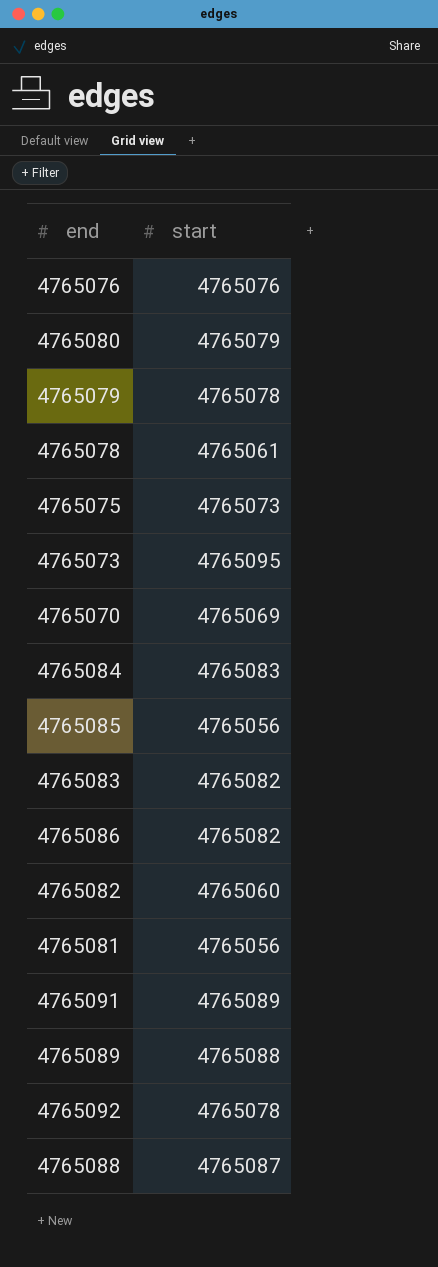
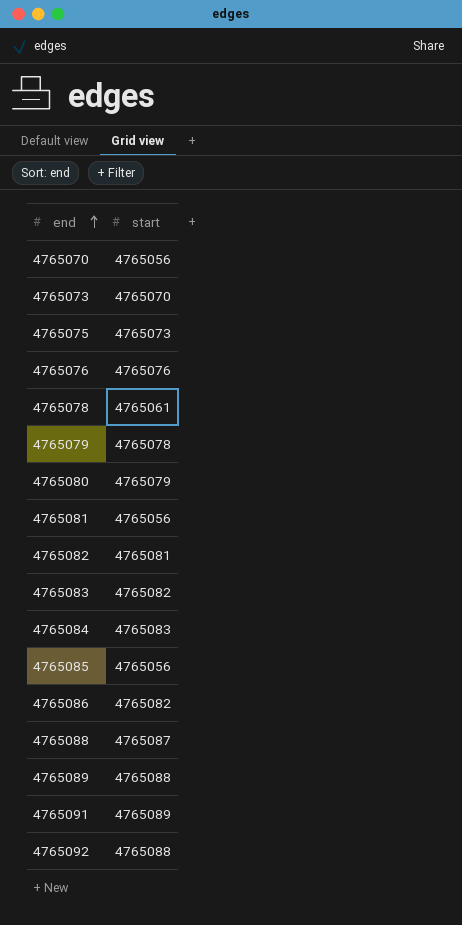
row order: none -> end ascending
4765070 | start: 4765069 -> 4765056
4765073 | start: 4765095 -> 4765070
4765082 | start: 4765060 -> 4765081
4765092 | start: 4765078 -> 4765088

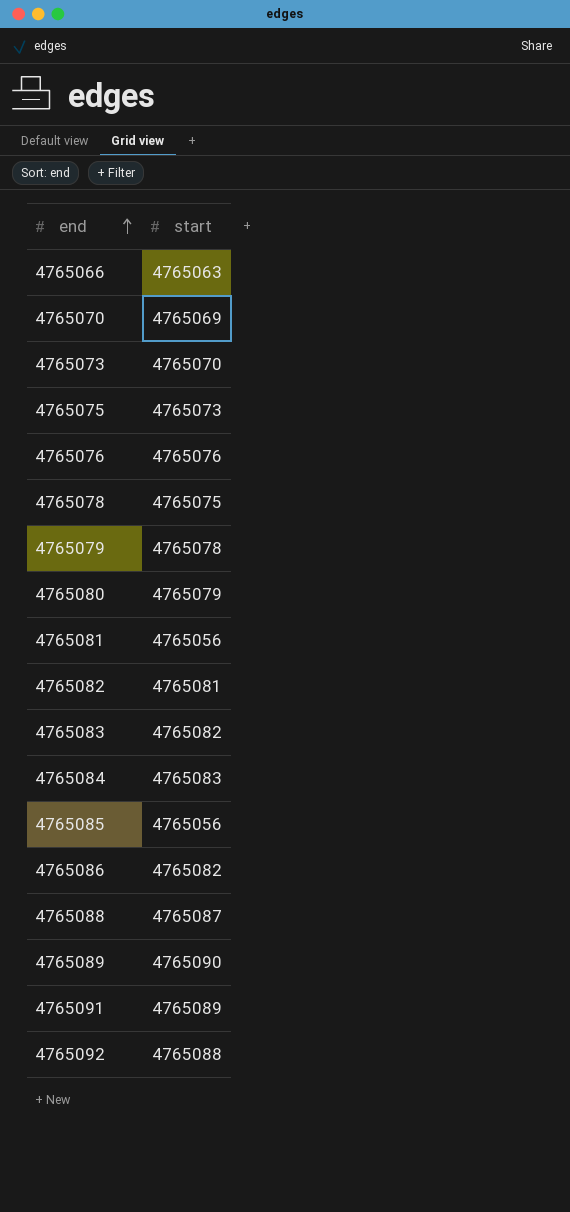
row 4765066: none -> 4765063
4765070 | start: 4765056 -> 4765069
4765078 | start: 4765061 -> 4765075
4765089 | start: 4765088 -> 4765090

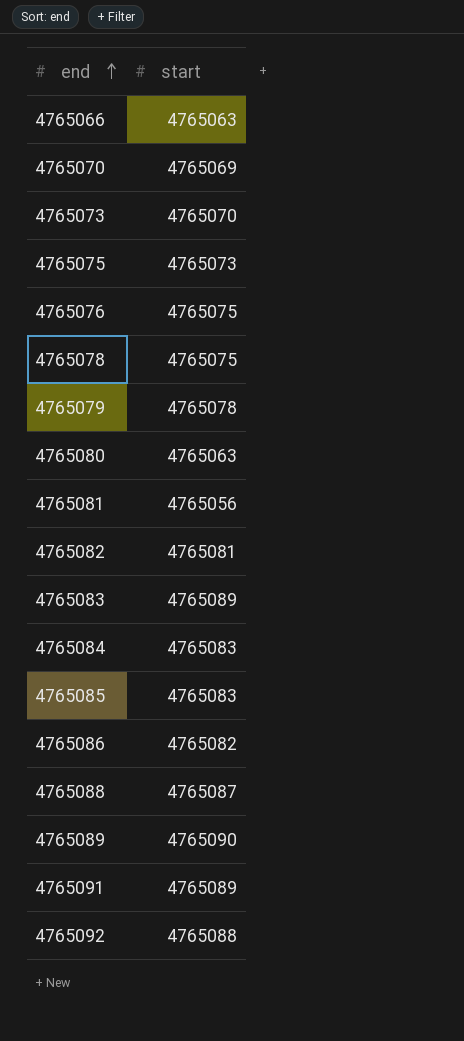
4765076 | start: 4765076 -> 4765075
4765080 | start: 4765079 -> 4765063
4765083 | start: 4765082 -> 4765089
4765085 | start: 4765056 -> 4765083

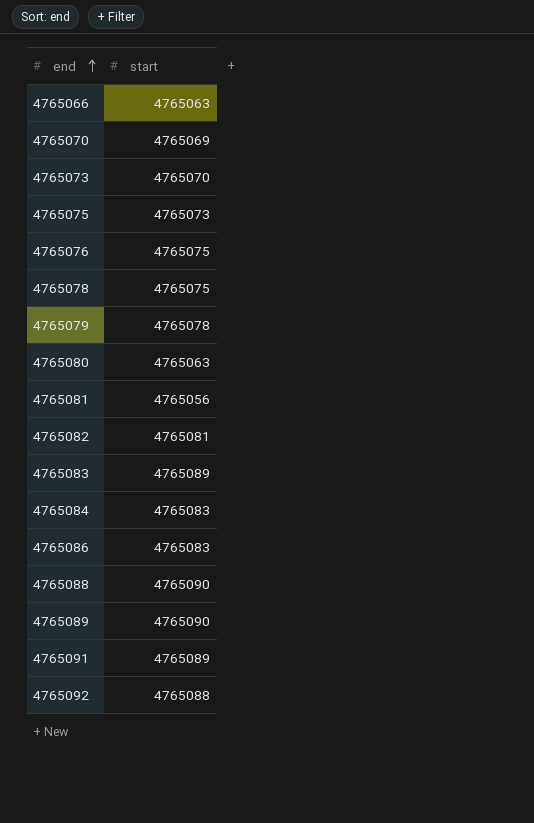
row 4765085: 4765083 -> none
4765086 | start: 4765082 -> 4765083
4765088 | start: 4765087 -> 4765090

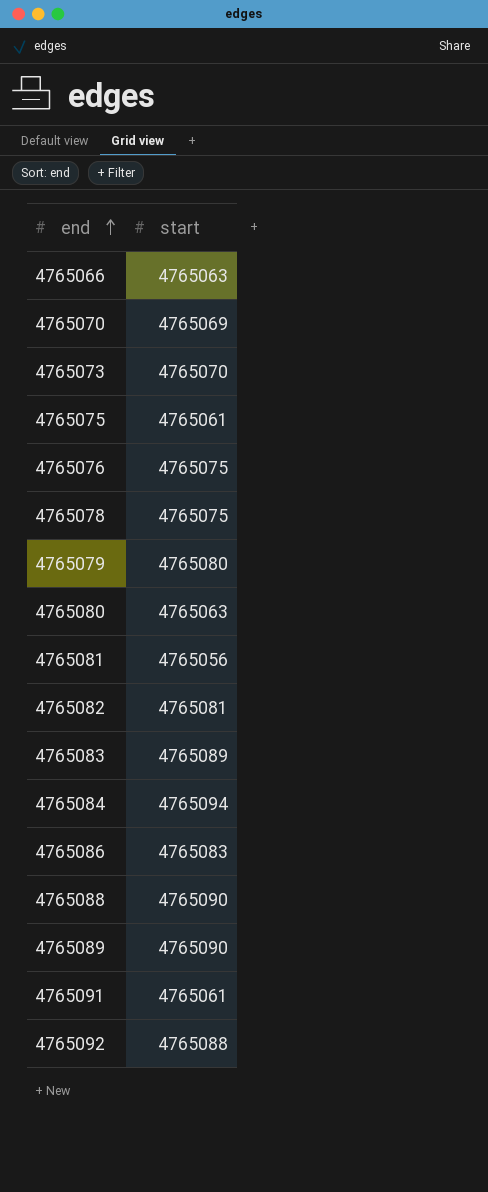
4765075 | start: 4765073 -> 4765061
4765079 | start: 4765078 -> 4765080
4765084 | start: 4765083 -> 4765094
4765091 | start: 4765089 -> 4765061

